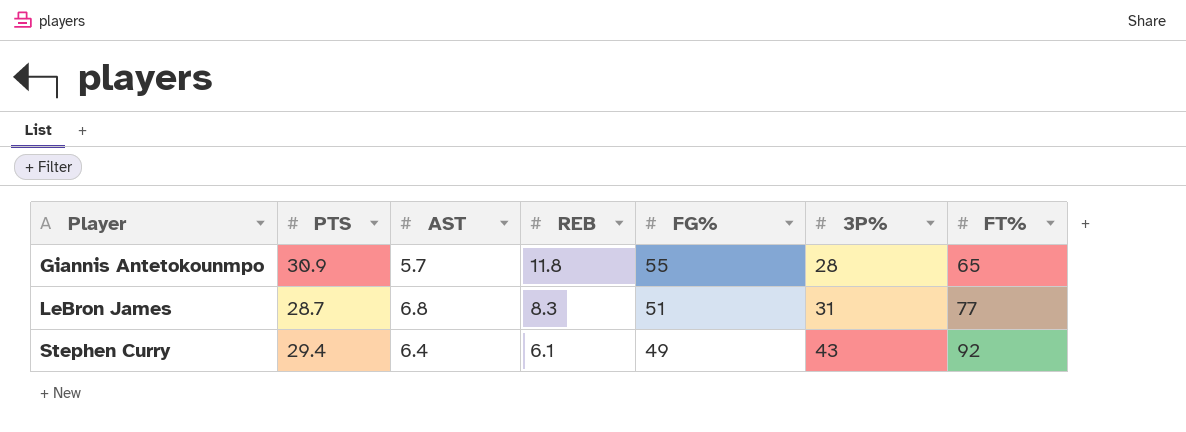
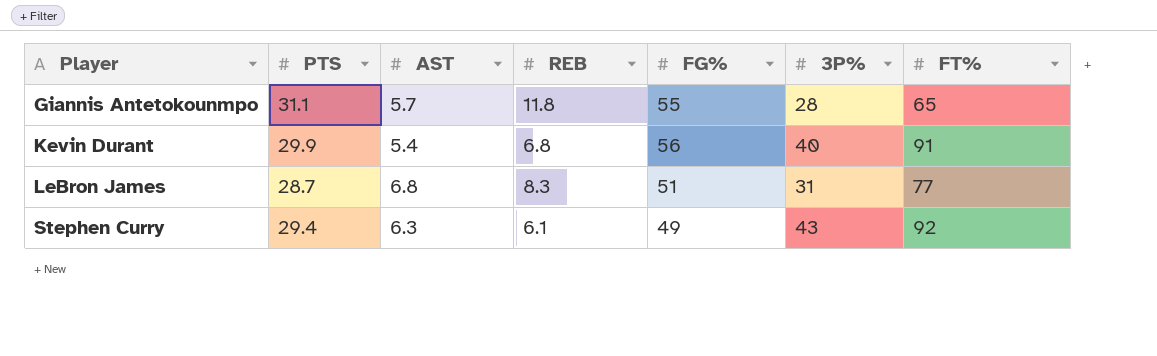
Giannis Antetokounmpo | PTS: 30.9 -> 31.1
row Kevin Durant: none -> 29.9 | 5.4 | 6.8 | 56 | 40 | 91
Stephen Curry | AST: 6.4 -> 6.3

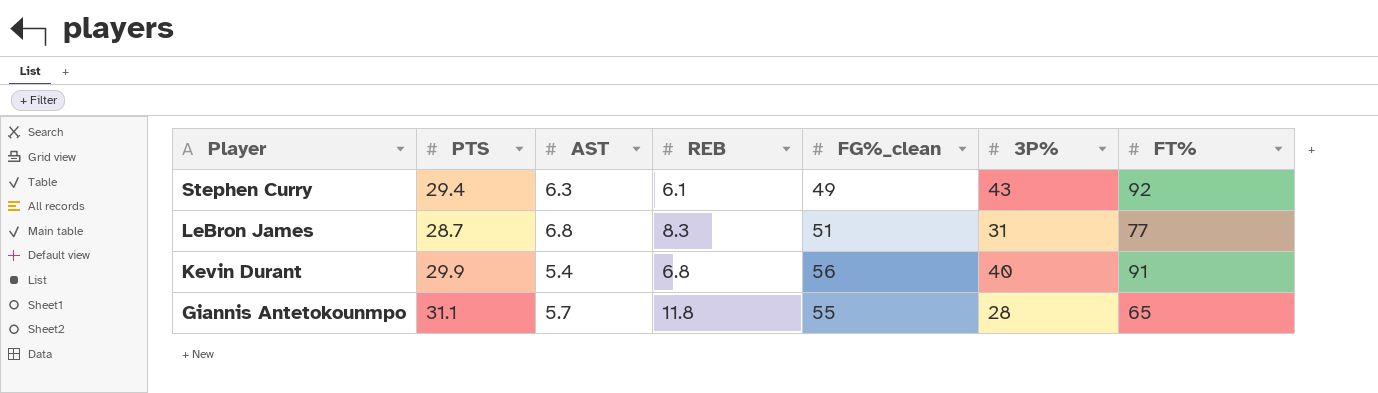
row order: Player ascending -> Player descending
column name: FG% -> FG%_clean

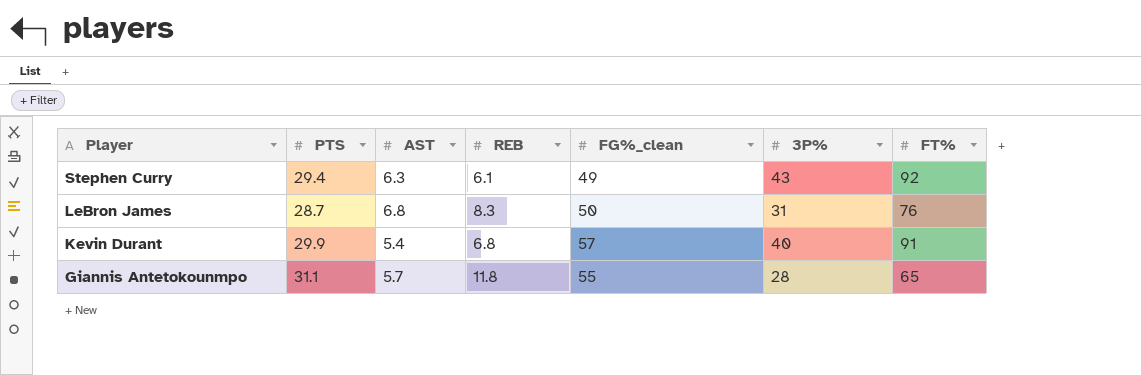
LeBron James | FG%_clean: 51 -> 50
LeBron James | FT%: 77 -> 76
Kevin Durant | FG%_clean: 56 -> 57

